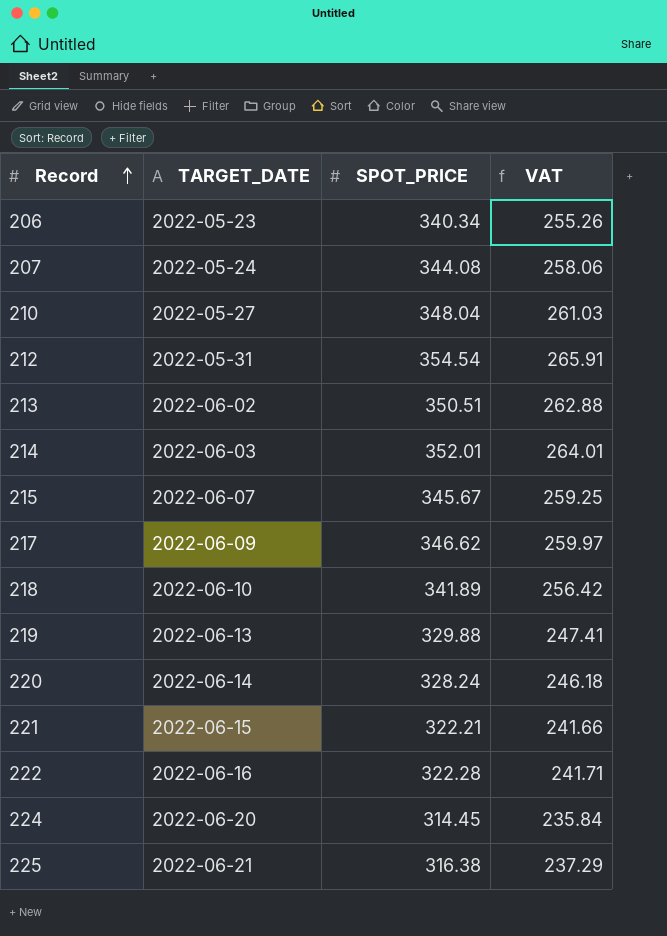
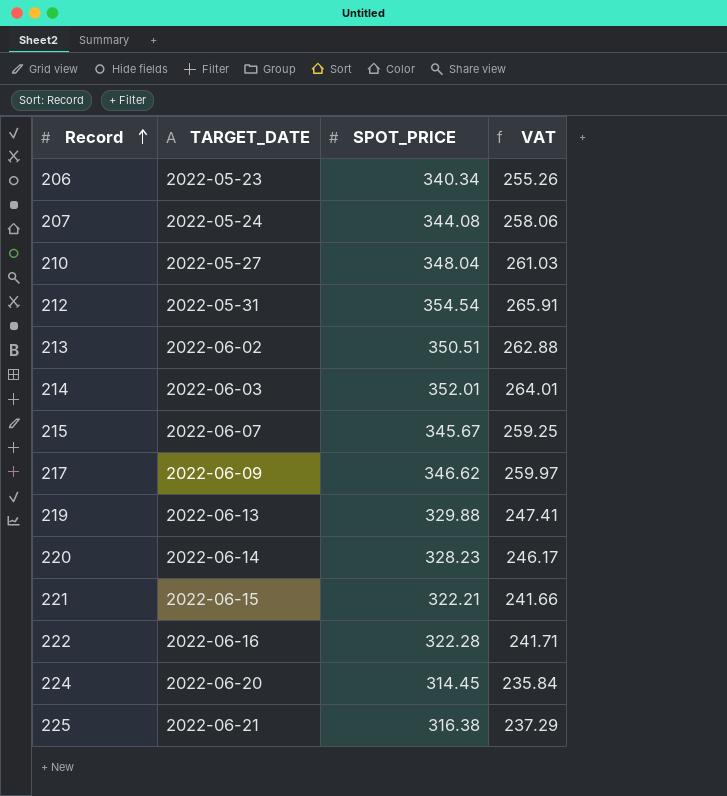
row 218: 2022-06-10 | 341.89 | 256.42 -> none
220 | SPOT_PRICE: 328.24 -> 328.23
220 | VAT: 246.18 -> 246.17

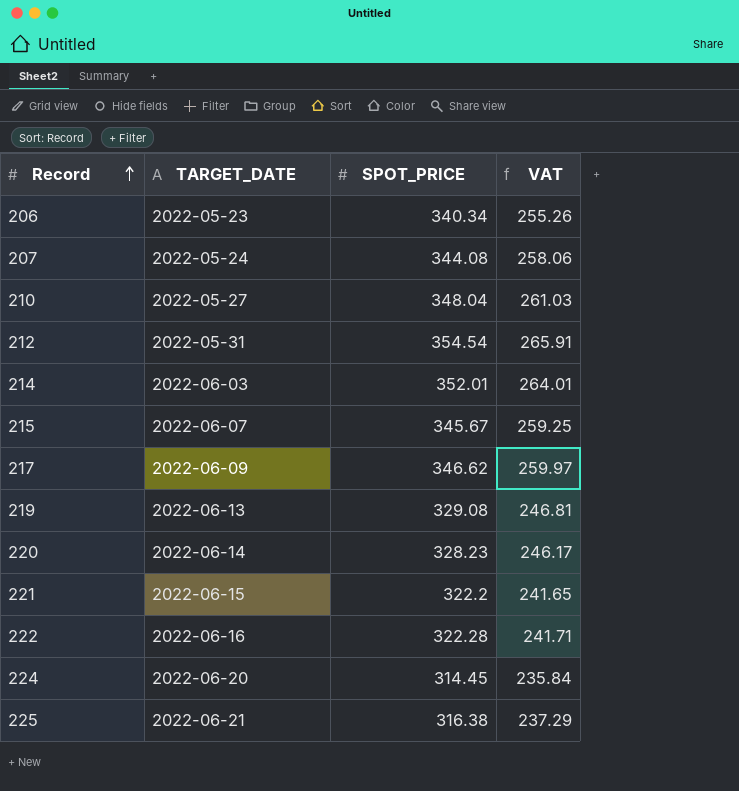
row 213: 2022-06-02 | 350.51 | 262.88 -> none
219 | SPOT_PRICE: 329.88 -> 329.08
219 | VAT: 247.41 -> 246.81
221 | SPOT_PRICE: 322.21 -> 322.2
221 | VAT: 241.66 -> 241.65

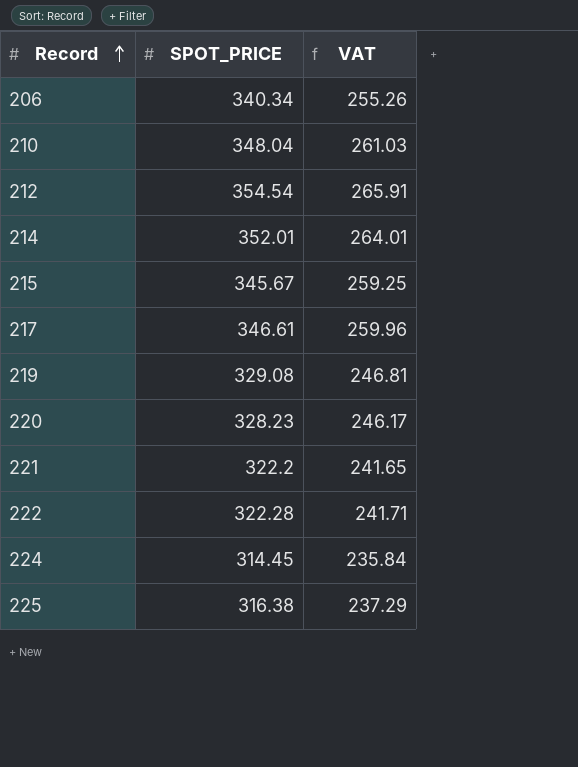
column TARGET_DATE | position: 2 -> none
row 207: 2022-05-24 | 344.08 | 258.06 -> none
217 | SPOT_PRICE: 346.62 -> 346.61
217 | VAT: 259.97 -> 259.96

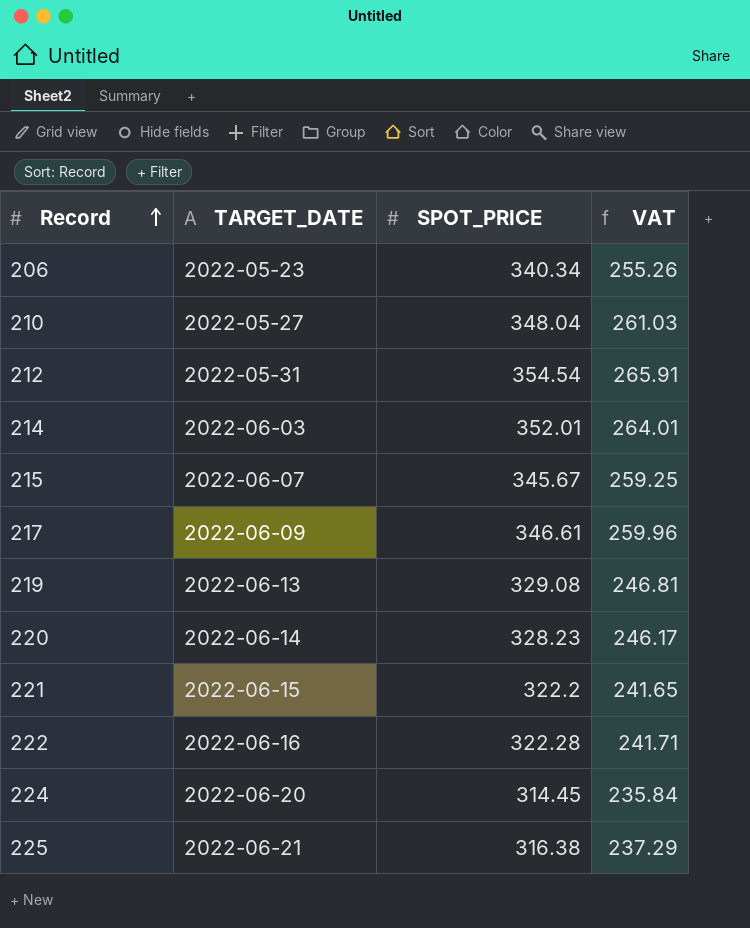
column TARGET_DATE | position: none -> 2

